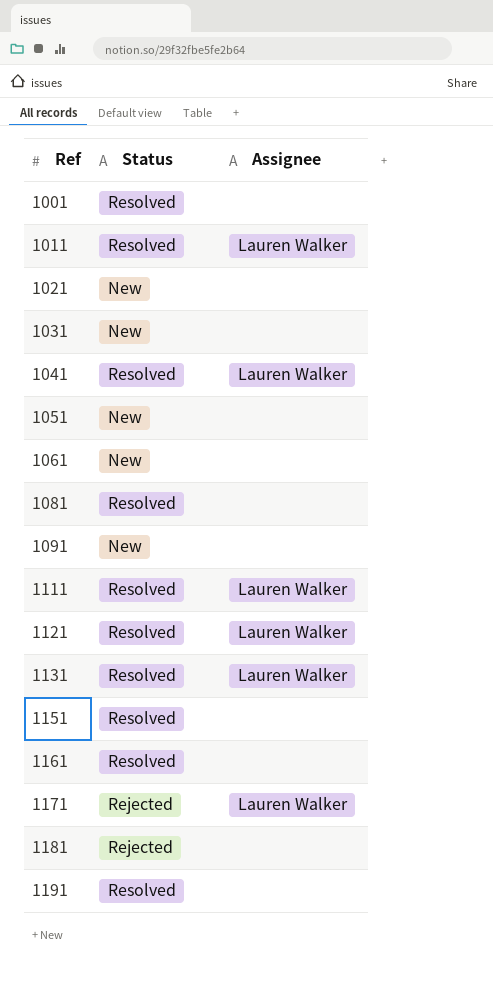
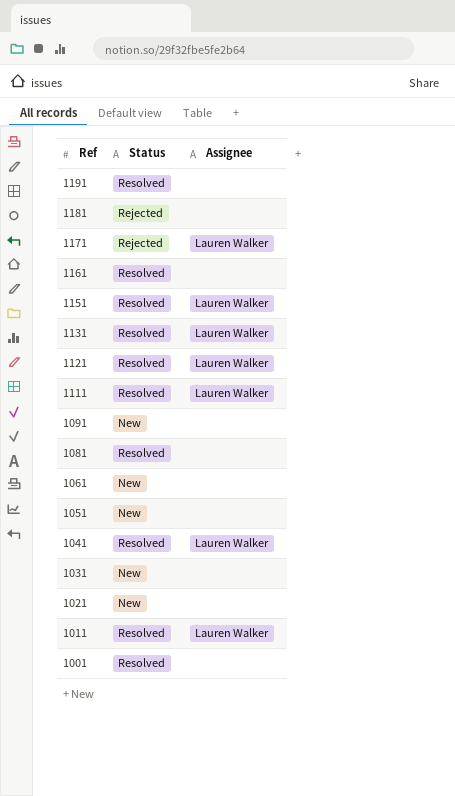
row order: Ref ascending -> Ref descending
1151 | Assignee: none -> Lauren Walker

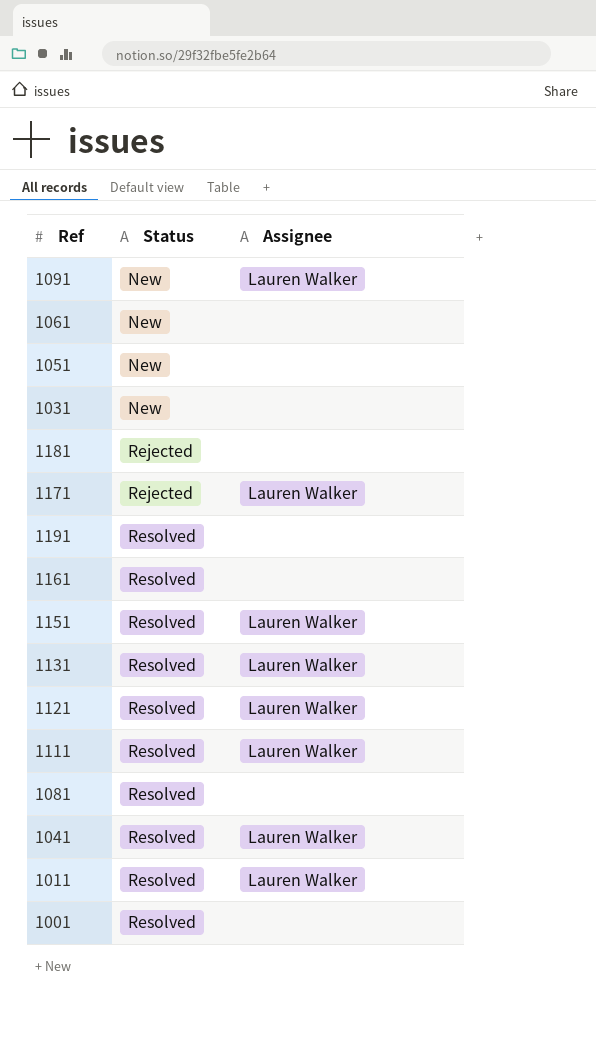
row order: Ref descending -> Status ascending
row 1021: New | none -> none
1091 | Assignee: none -> Lauren Walker

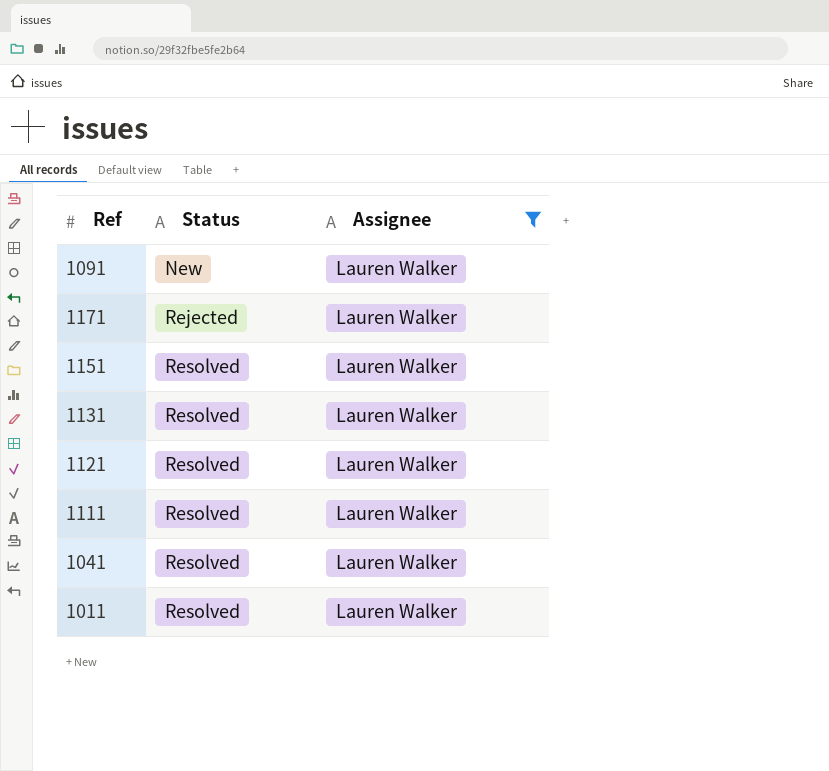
filter: none -> Assignee = Lauren Walker

